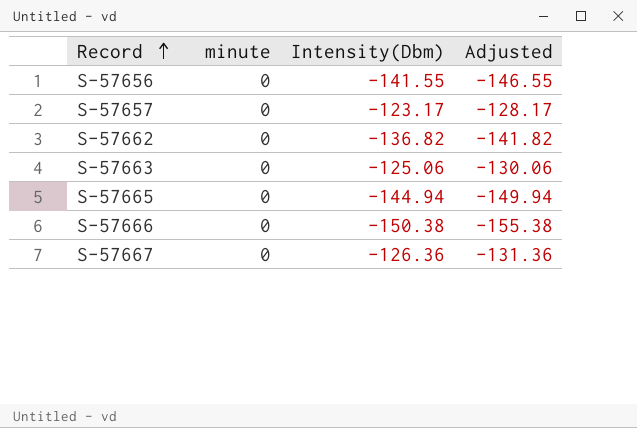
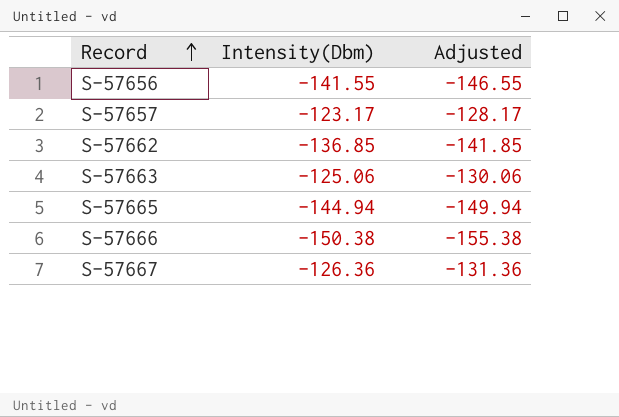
column minute | position: 2 -> none
S-57662 | Intensity(Dbm): -136.82 -> -136.85
S-57662 | Adjusted: -141.82 -> -141.85

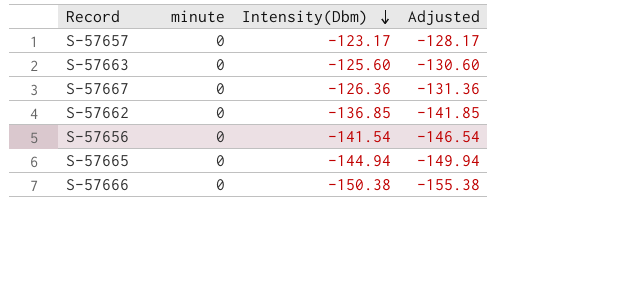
row order: Record ascending -> Intensity(Dbm) descending
column minute | position: none -> 2
S-57663 | Intensity(Dbm): -125.06 -> -125.60
S-57663 | Adjusted: -130.06 -> -130.60
S-57656 | Intensity(Dbm): -141.55 -> -141.54
S-57656 | Adjusted: -146.55 -> -146.54

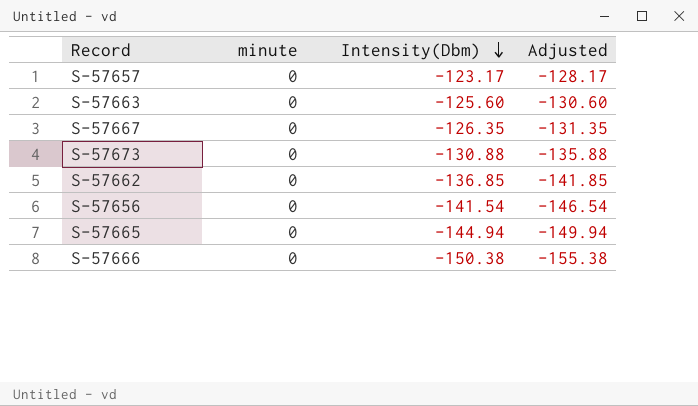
S-57667 | Intensity(Dbm): -126.36 -> -126.35
S-57667 | Adjusted: -131.36 -> -131.35
row S-57673: none -> 0 | -130.88 | -135.88

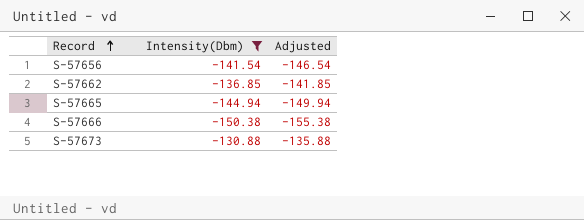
filter: none -> Intensity(Dbm) <= -130.88
row order: Intensity(Dbm) descending -> Record ascending
column minute | position: 2 -> none

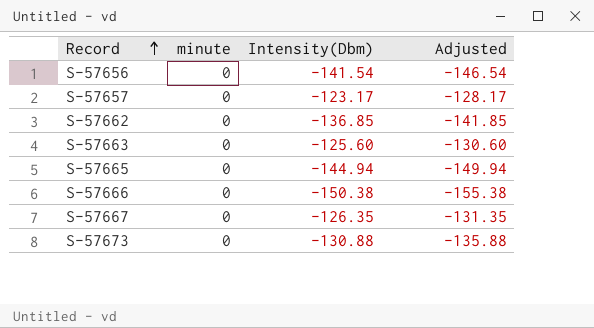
filter: Intensity(Dbm) <= -130.88 -> none
column minute | position: none -> 2

